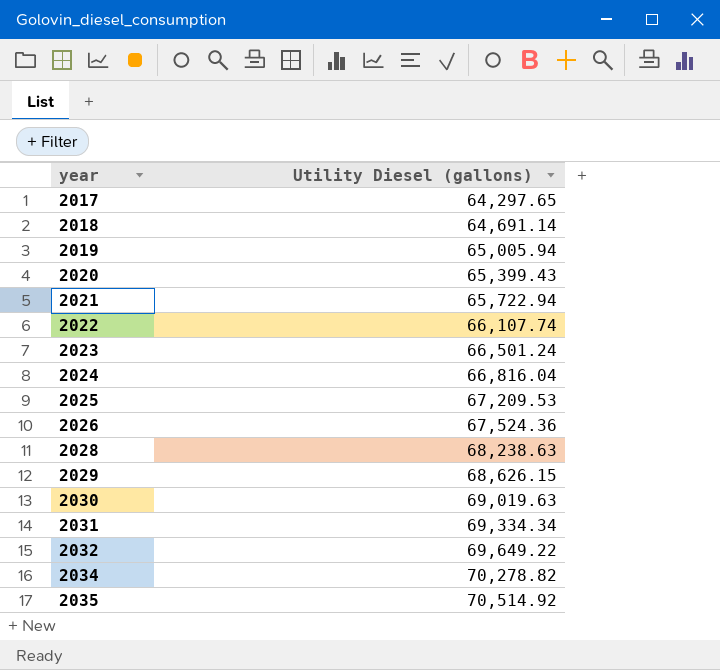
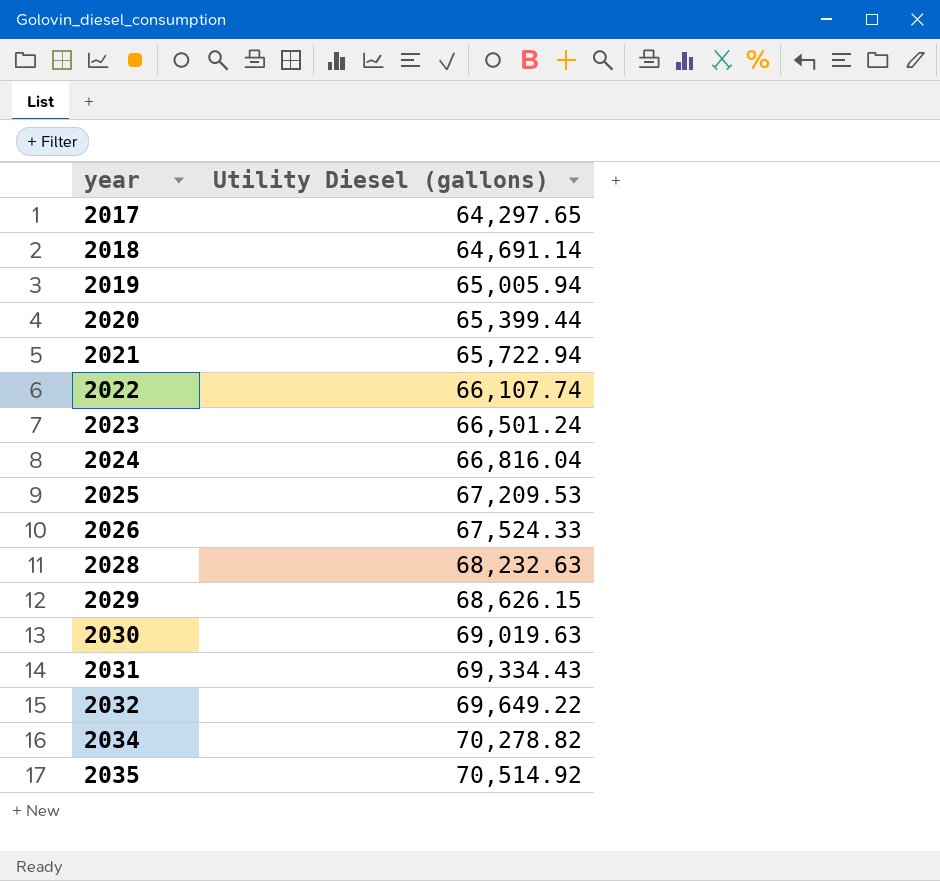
2020 | Utility Diesel (gallons): 65,399.43 -> 65,399.44
2026 | Utility Diesel (gallons): 67,524.36 -> 67,524.33
2028 | Utility Diesel (gallons): 68,238.63 -> 68,232.63
2031 | Utility Diesel (gallons): 69,334.34 -> 69,334.43

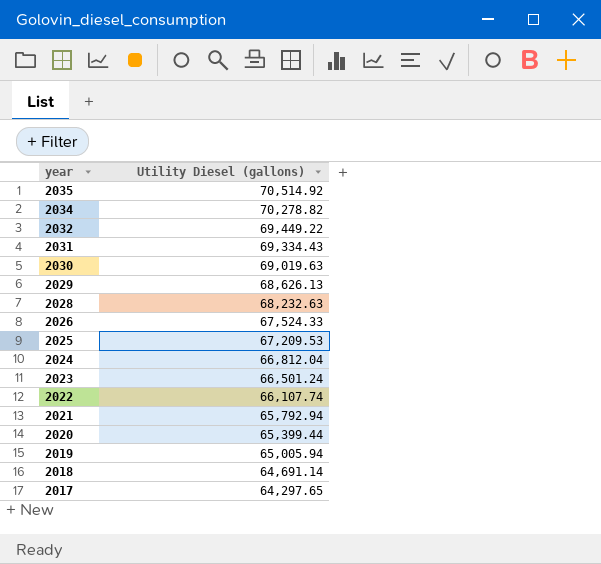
row order: year ascending -> year descending
2032 | Utility Diesel (gallons): 69,649.22 -> 69,449.22
2029 | Utility Diesel (gallons): 68,626.15 -> 68,626.13
2024 | Utility Diesel (gallons): 66,816.04 -> 66,812.04
2021 | Utility Diesel (gallons): 65,722.94 -> 65,792.94

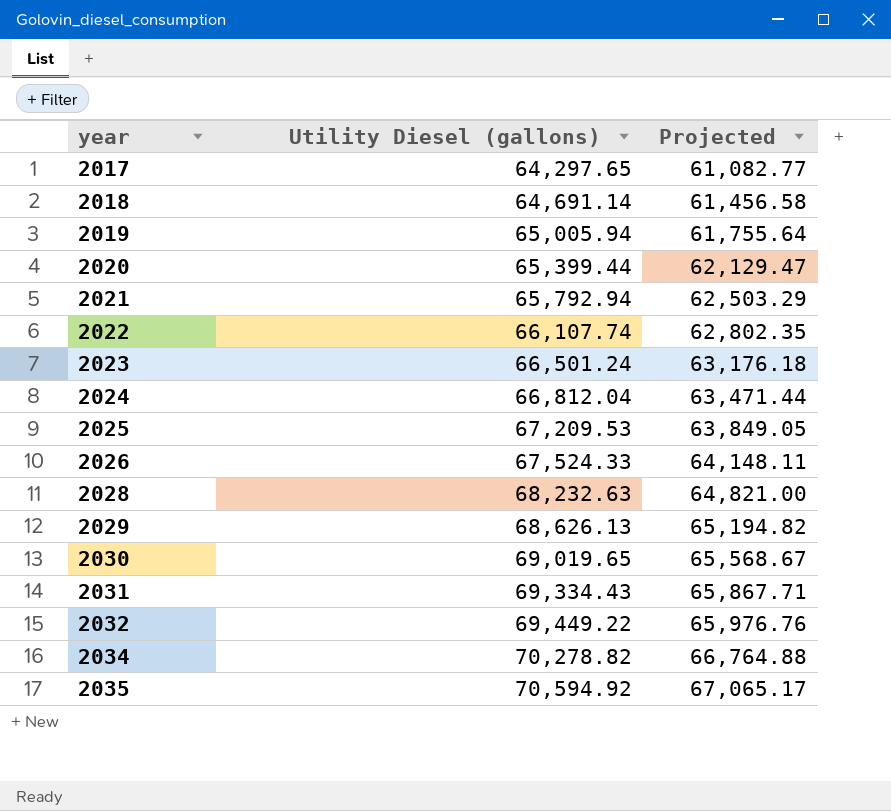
row order: year descending -> year ascending
column Projected | formula: none -> [Utility Diesel (gallons)] * 0.95
2030 | Utility Diesel (gallons): 69,019.63 -> 69,019.65
2035 | Utility Diesel (gallons): 70,514.92 -> 70,594.92

